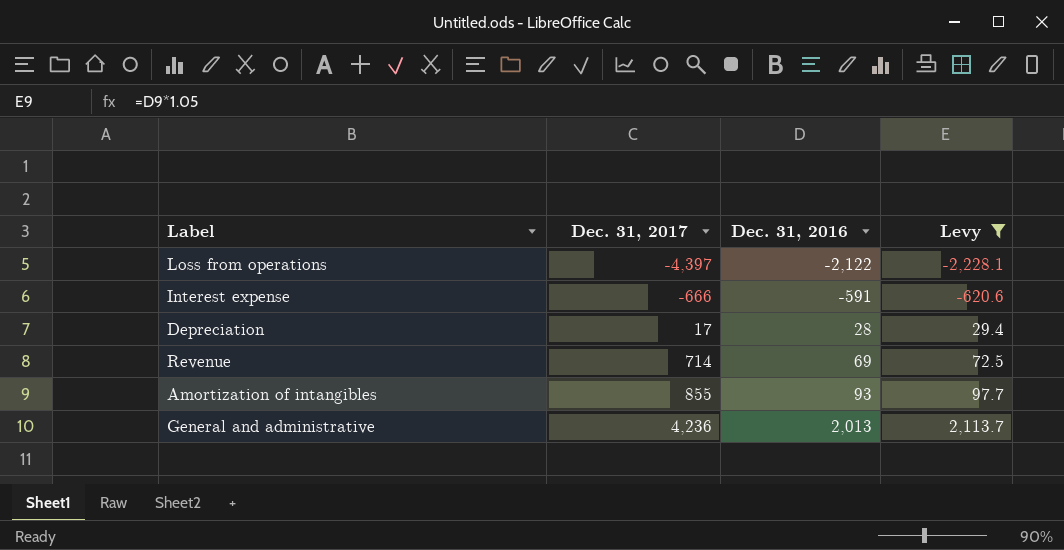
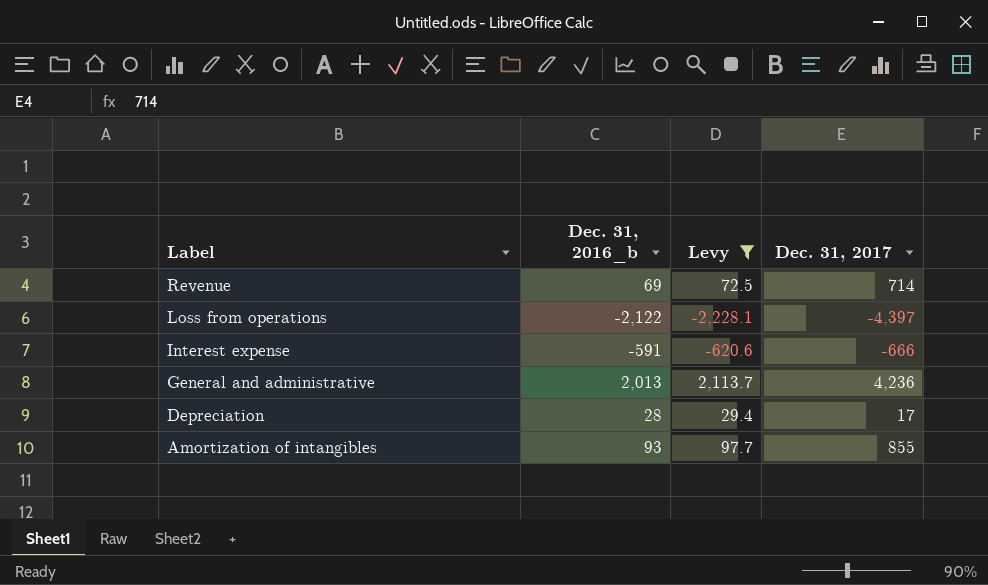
row order: Dec. 31, 2017 ascending -> Label descending
column name: Dec. 31, 2016 -> Dec. 31, 2016_b
column Dec. 31, 2017 | position: 2 -> 4

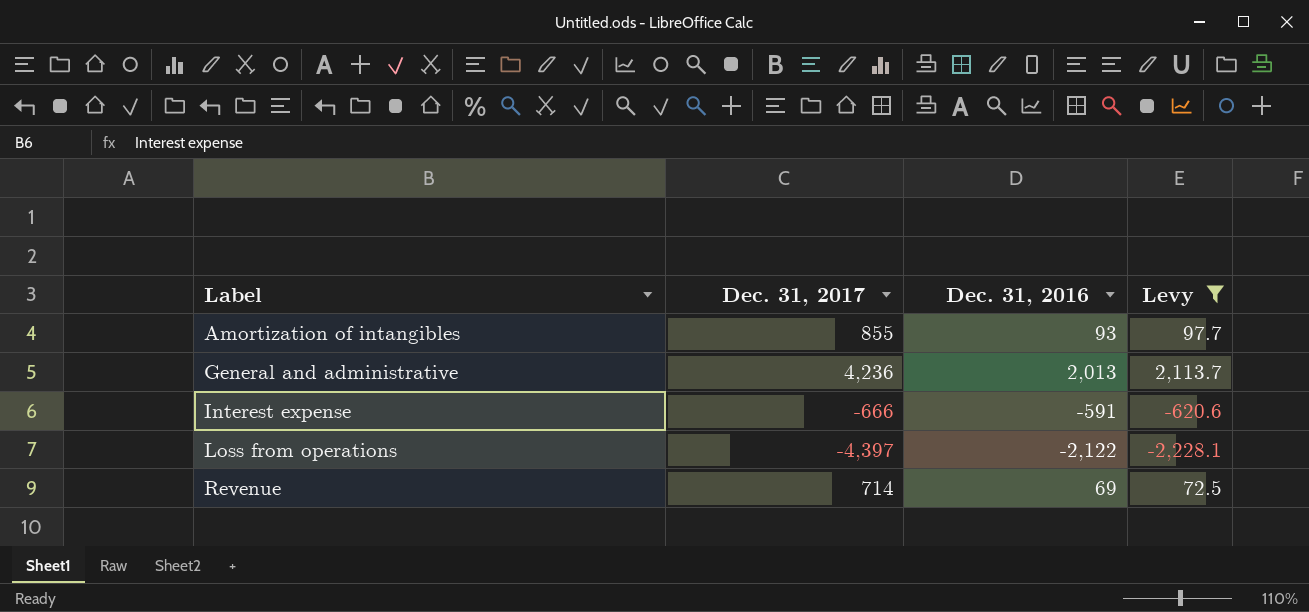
row order: Label descending -> Label ascending
column Dec. 31, 2017 | position: 4 -> 2
column name: Dec. 31, 2016_b -> Dec. 31, 2016
row Depreciation: 28 | 29.4 | 17 -> none

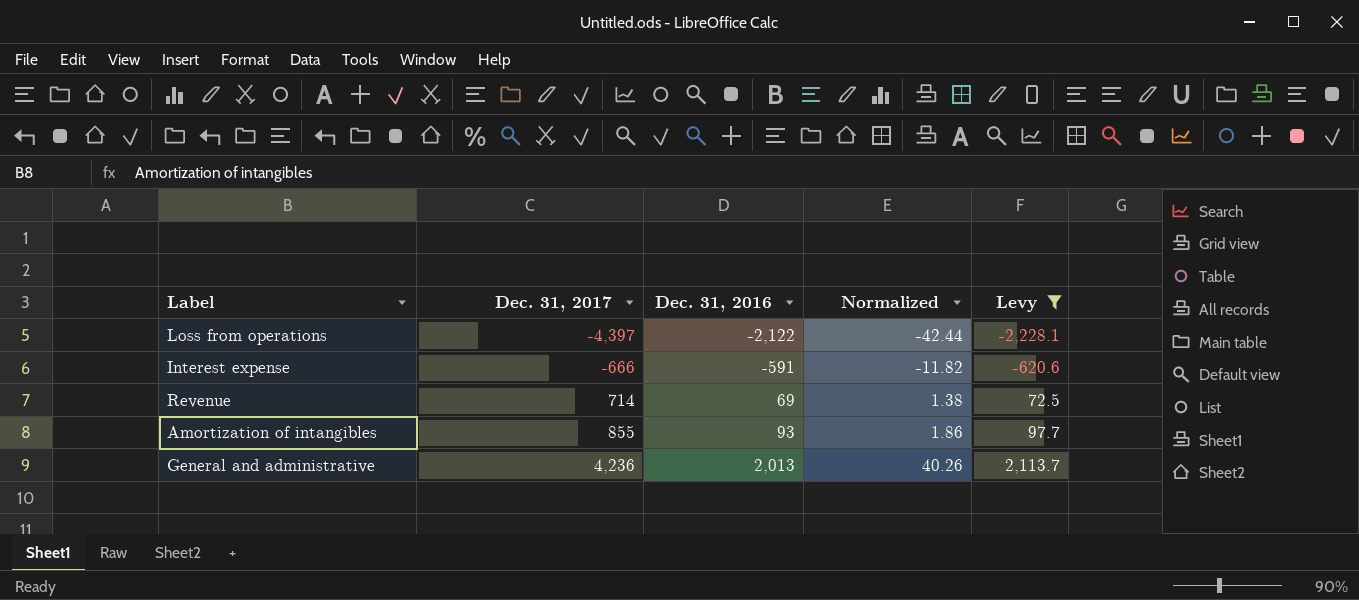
row order: Label ascending -> Dec. 31, 2017 ascending
column Normalized | formula: none -> [Dec. 31, 2016] * 0.02

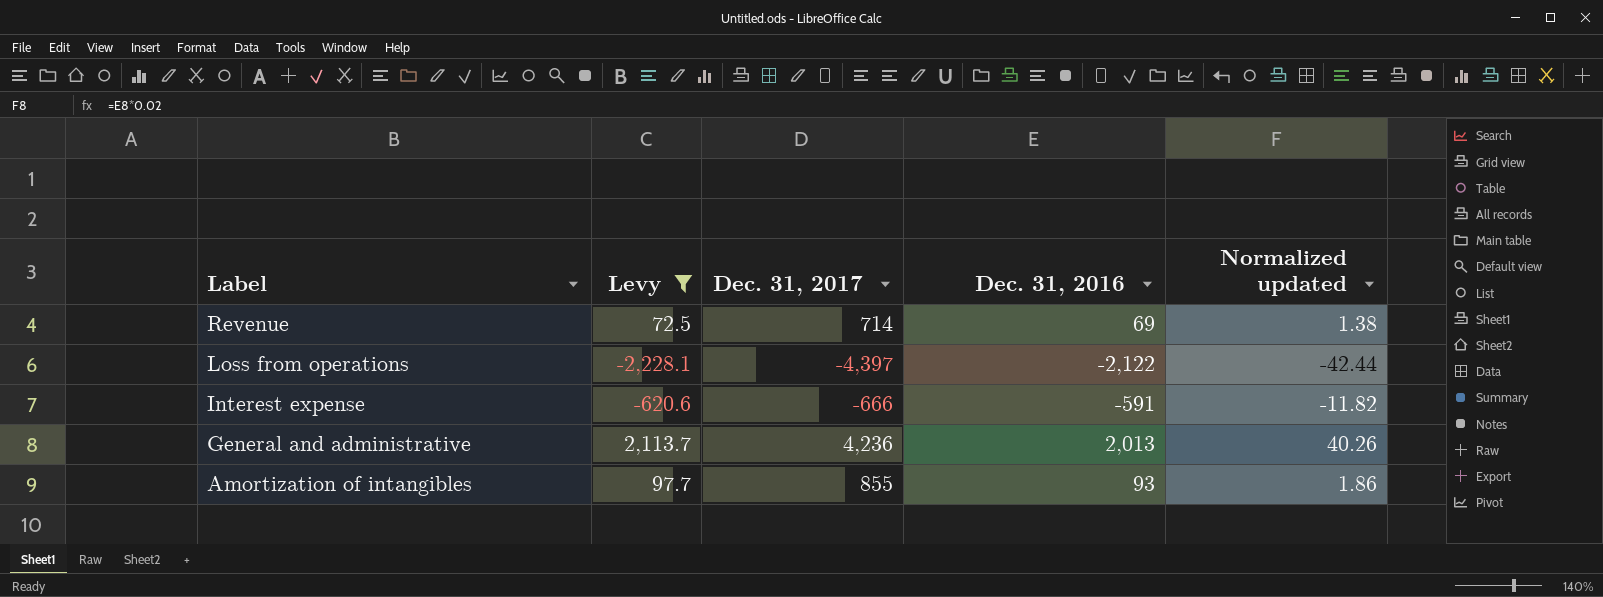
row order: Dec. 31, 2017 ascending -> Label descending
column Levy | position: 5 -> 2
column name: Normalized -> Normalized updated

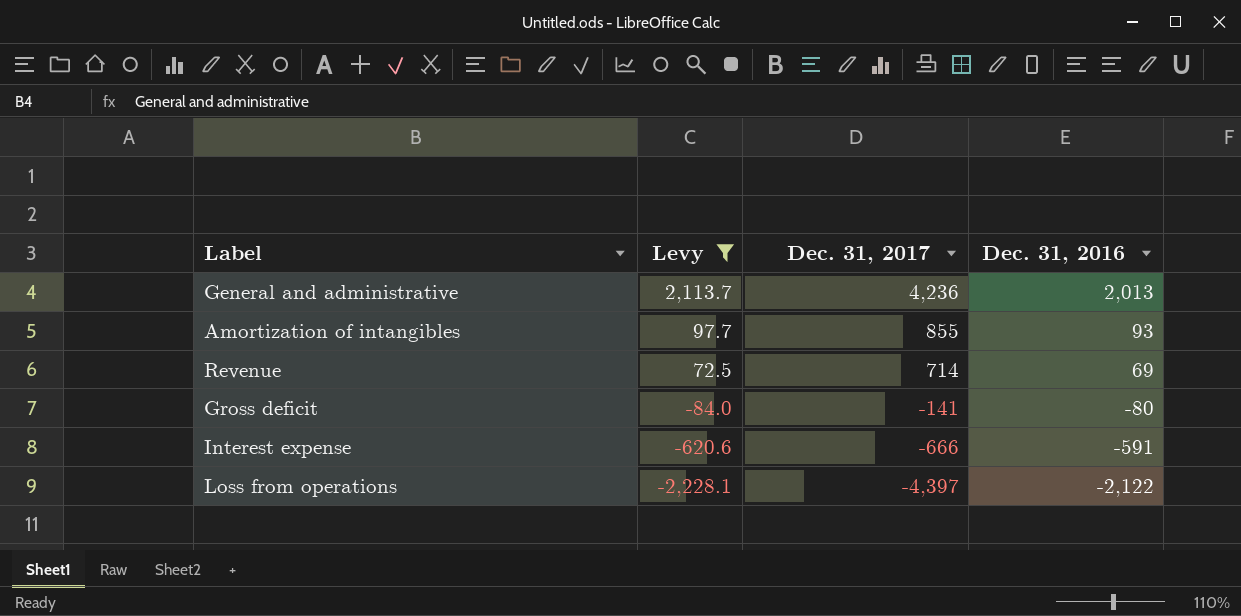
row order: Label descending -> Levy descending
column Normalized updated | formula: [Dec. 31, 2016] * 0.02 -> none
row Gross deficit: none -> -84.0 | -141 | -80

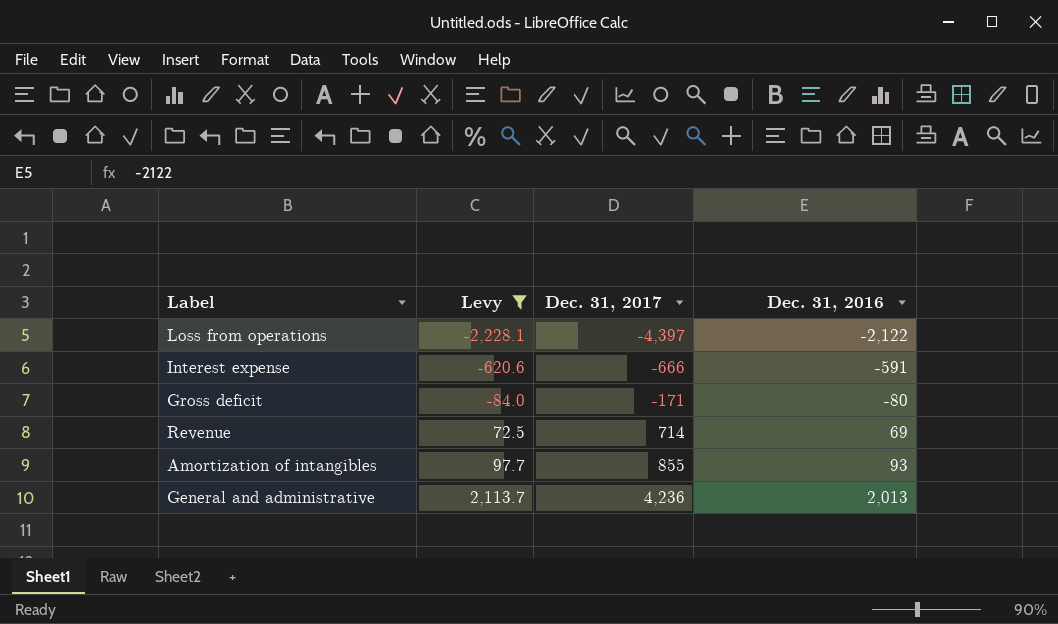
row order: Levy descending -> Levy ascending
Gross deficit | Dec. 31, 2017: -141 -> -171

